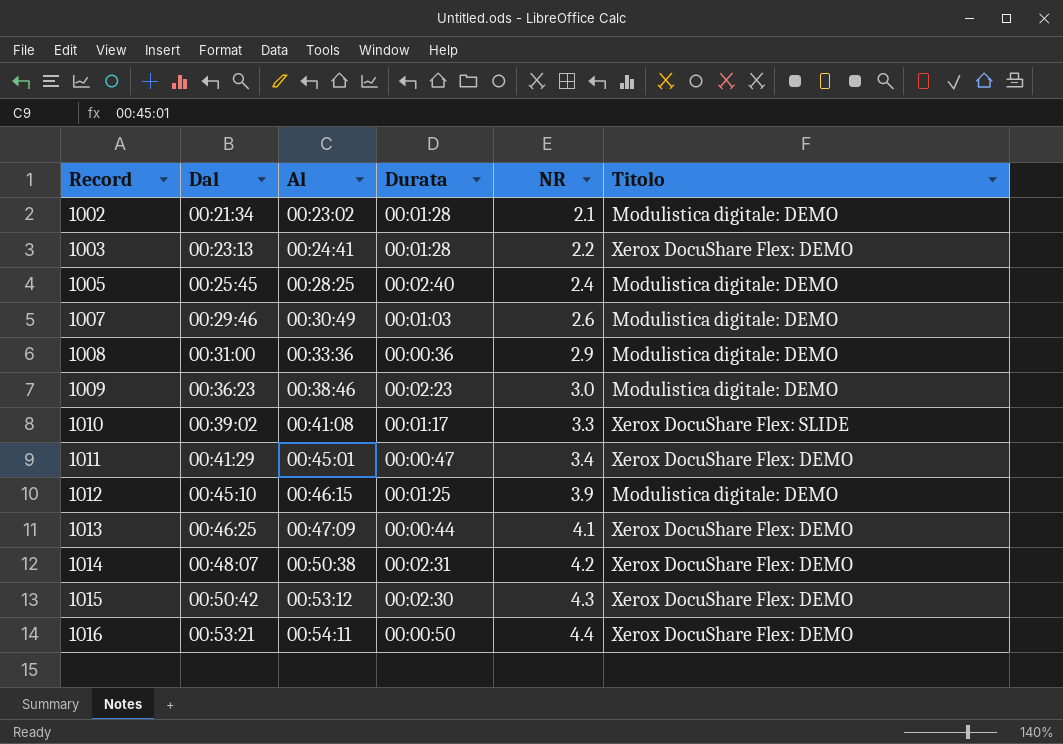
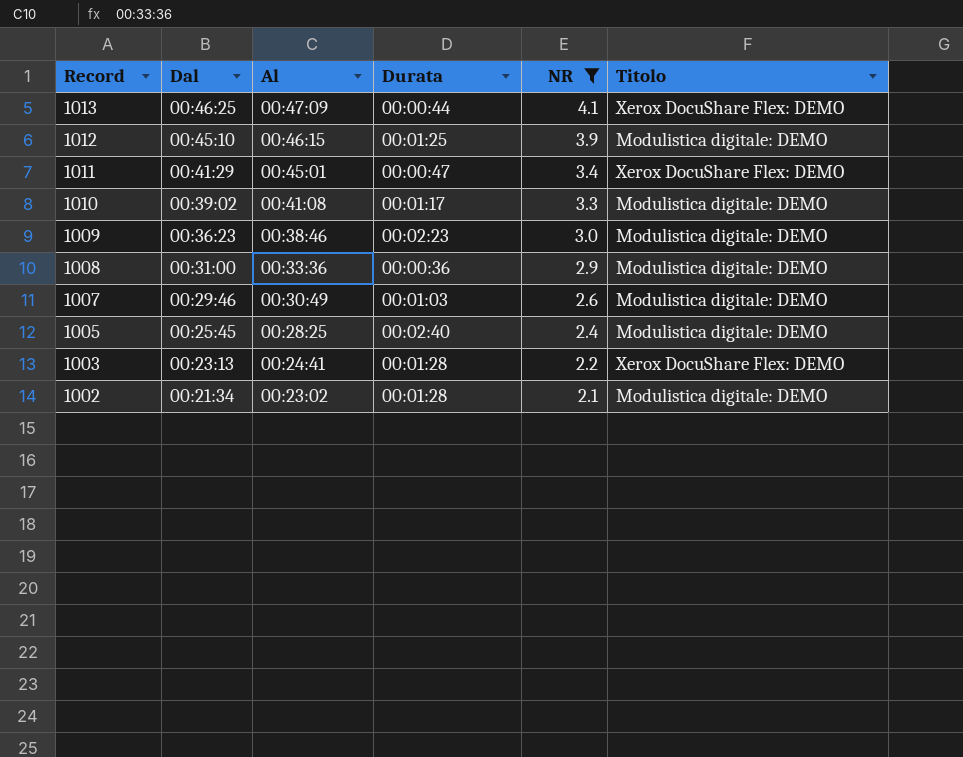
filter: none -> NR <= 4.1
row order: Record ascending -> Record descending
1010 | Titolo: Xerox DocuShare Flex: SLIDE -> Modulistica digitale: DEMO

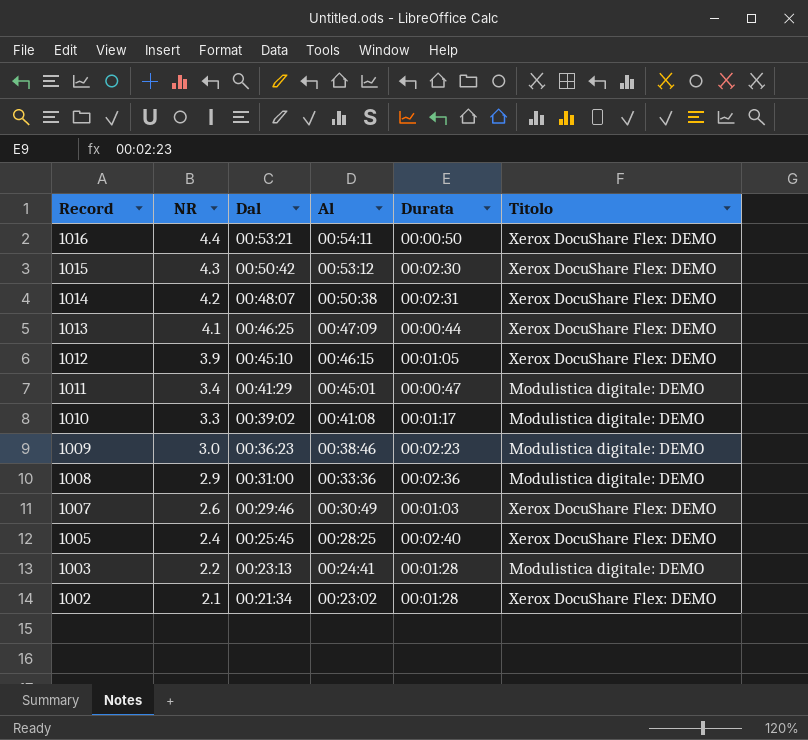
filter: NR <= 4.1 -> none
column NR | position: 5 -> 2
1012 | Durata: 00:01:25 -> 00:01:05
1012 | Titolo: Modulistica digitale: DEMO -> Xerox DocuShare Flex: DEMO
1011 | Titolo: Xerox DocuShare Flex: DEMO -> Modulistica digitale: DEMO
1008 | Durata: 00:00:36 -> 00:02:36
1007 | Titolo: Modulistica digitale: DEMO -> Xerox DocuShare Flex: DEMO
1005 | Titolo: Modulistica digitale: DEMO -> Xerox DocuShare Flex: DEMO
1003 | Titolo: Xerox DocuShare Flex: DEMO -> Modulistica digitale: DEMO
1002 | Titolo: Modulistica digitale: DEMO -> Xerox DocuShare Flex: DEMO

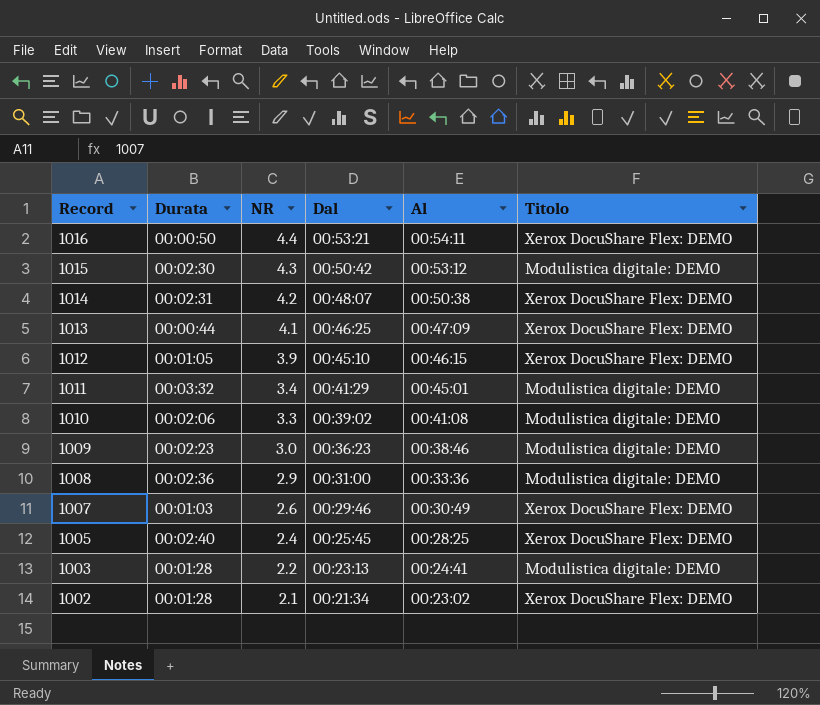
column Durata | position: 5 -> 2
1015 | Titolo: Xerox DocuShare Flex: DEMO -> Modulistica digitale: DEMO
1011 | Durata: 00:00:47 -> 00:03:32
1010 | Durata: 00:01:17 -> 00:02:06

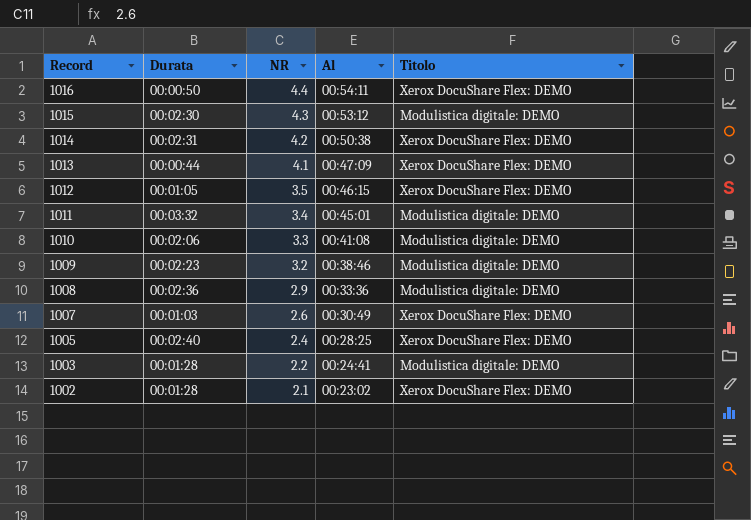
column Dal | position: 4 -> none
1012 | NR: 3.9 -> 3.5
1009 | NR: 3.0 -> 3.2

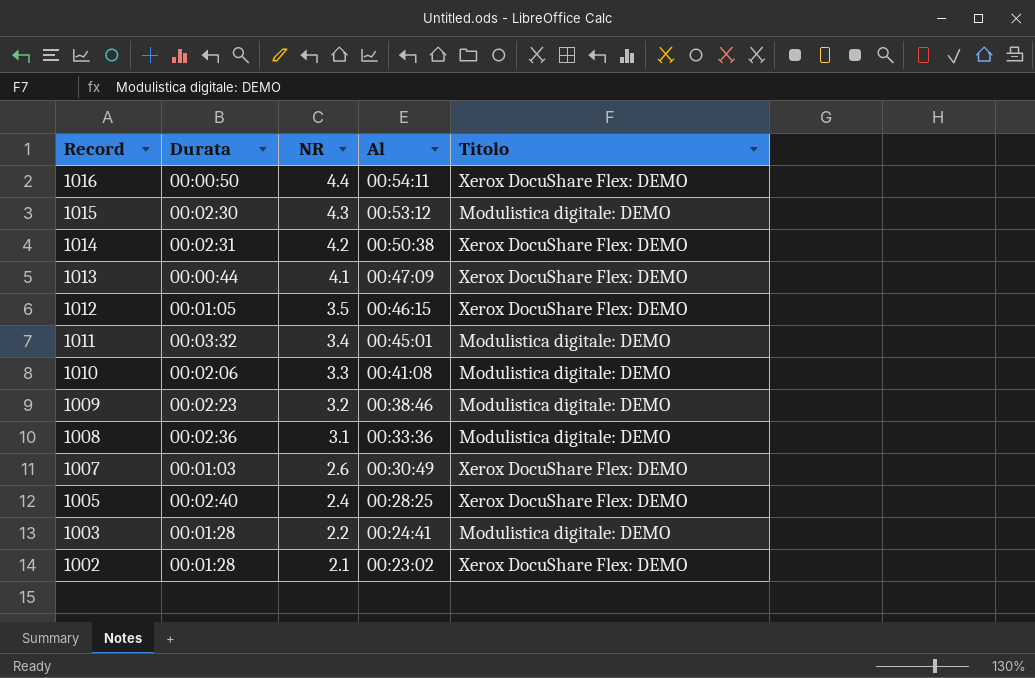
1008 | NR: 2.9 -> 3.1

